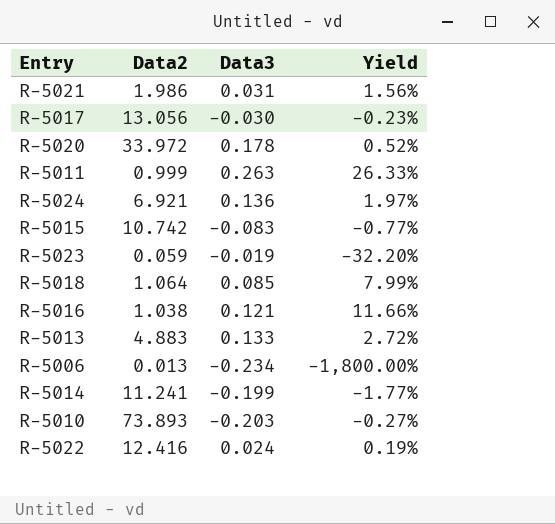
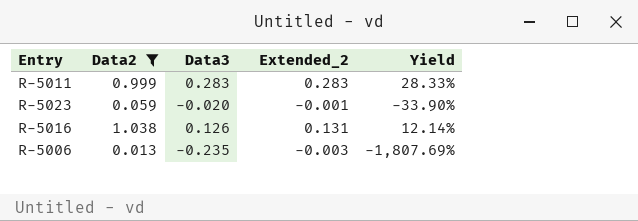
filter: none -> Data2 <= 1.038
column Extended_2 | formula: none -> [Data2] * [Data3]
R-5011 | Data3: 0.263 -> 0.283
R-5011 | Yield: 26.33% -> 28.33%
R-5023 | Data3: -0.019 -> -0.020
R-5023 | Yield: -32.20% -> -33.90%
R-5016 | Data3: 0.121 -> 0.126
R-5016 | Yield: 11.66% -> 12.14%
R-5006 | Data3: -0.234 -> -0.235
R-5006 | Yield: -1,800.00% -> -1,807.69%

